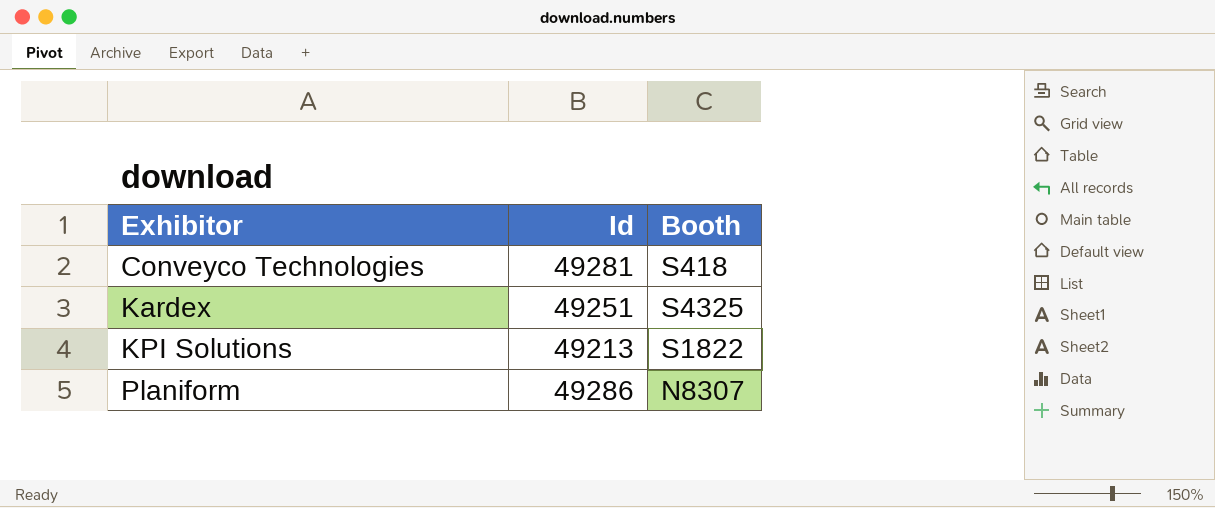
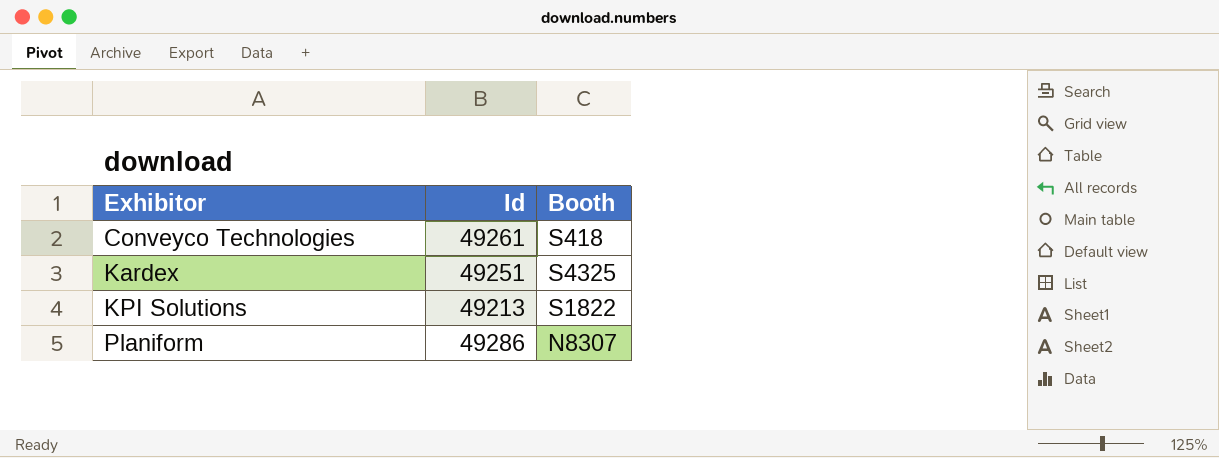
Conveyco Technologies | Id: 49281 -> 49261

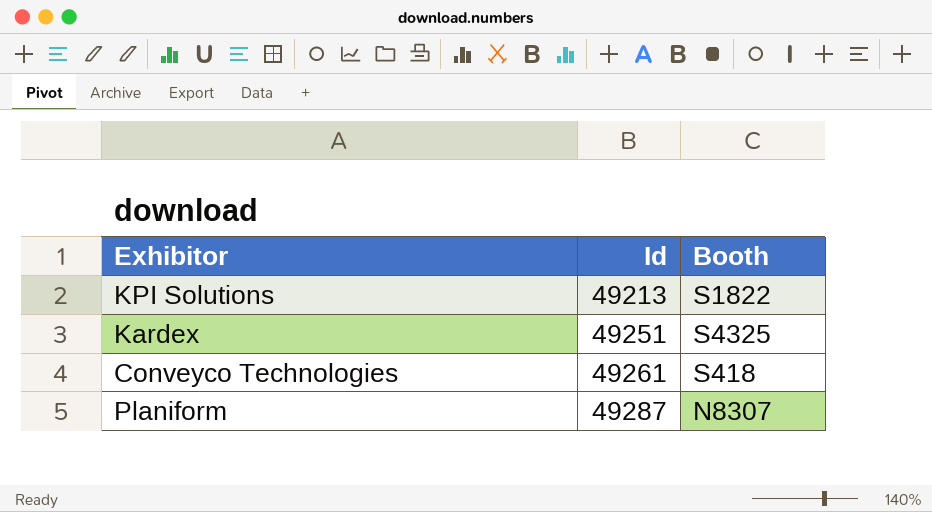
row order: Exhibitor ascending -> Id ascending
Planiform | Id: 49286 -> 49287

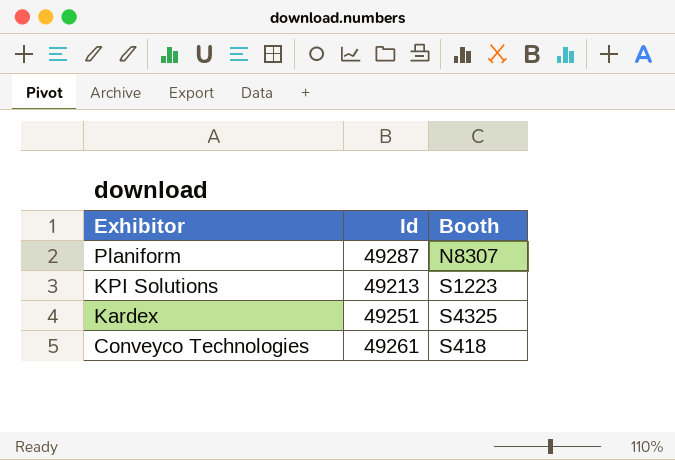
row order: Id ascending -> Exhibitor descending
KPI Solutions | Booth: S1822 -> S1223

